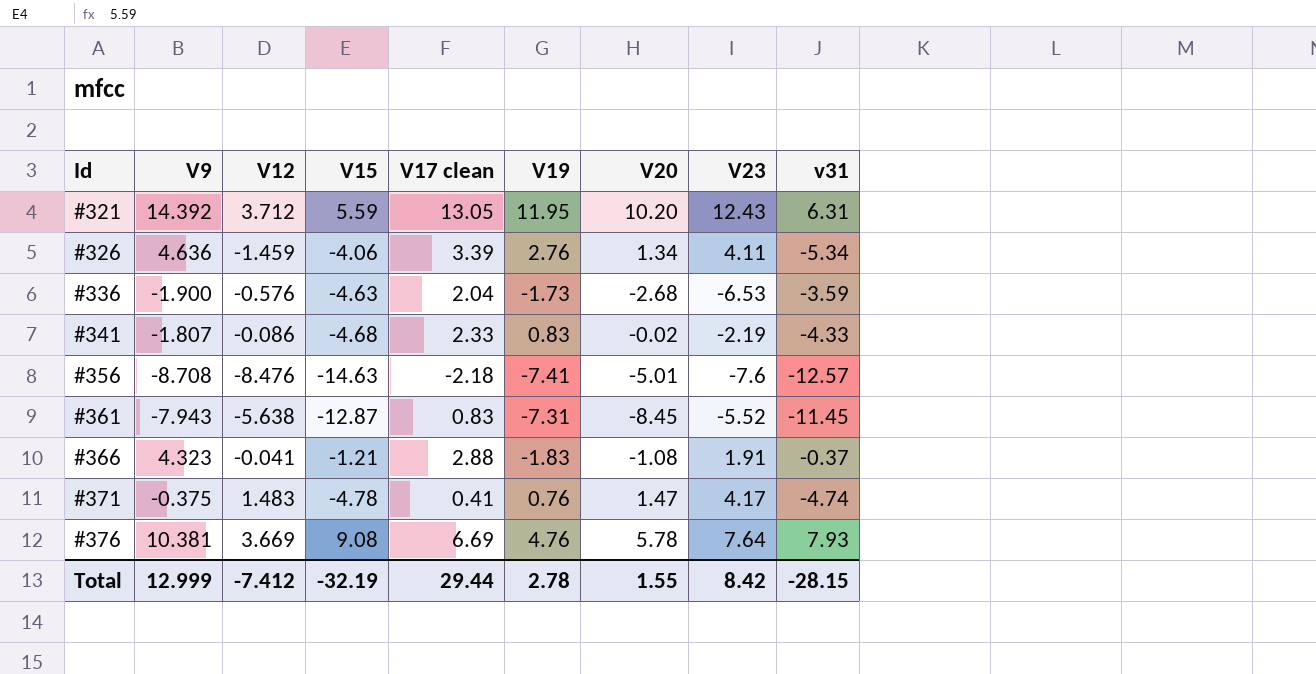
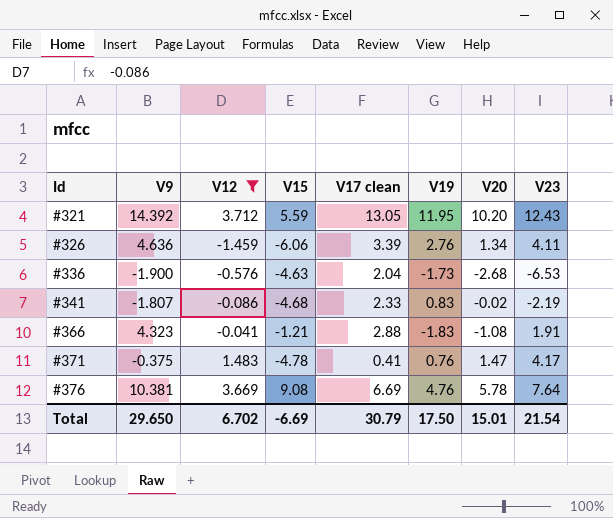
filter: none -> V12 >= -1.459
column v31 | position: 9 -> none
#326 | V15: -4.06 -> -6.06
Total | V9: 12.999 -> 29.650
Total | V12: -7.412 -> 6.702
Total | V15: -32.19 -> -6.69
Total | V17 clean: 29.44 -> 30.79
Total | V19: 2.78 -> 17.50
Total | V20: 1.55 -> 15.01
Total | V23: 8.42 -> 21.54

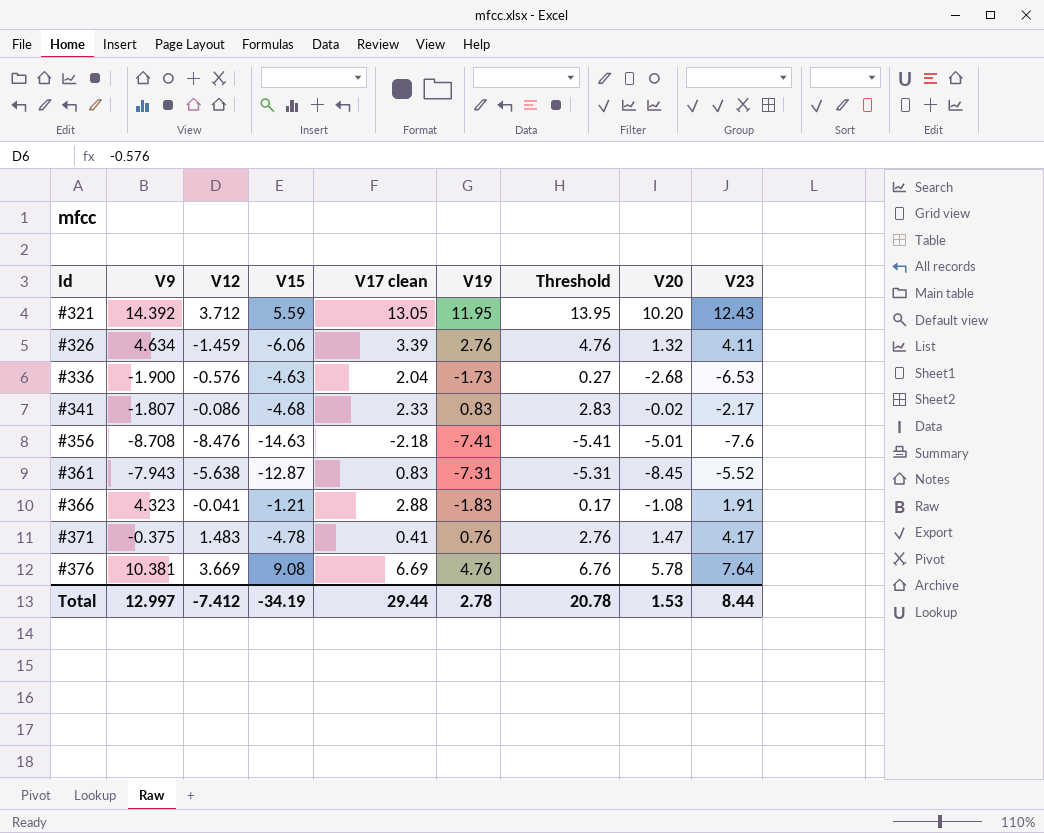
filter: V12 >= -1.459 -> none
column Threshold | formula: none -> [V19] + 2
#326 | V9: 4.636 -> 4.634
#326 | V20: 1.34 -> 1.32
#341 | V23: -2.19 -> -2.17
Total | V9: 29.650 -> 12.997
Total | V12: 6.702 -> -7.412
Total | V15: -6.69 -> -34.19
Total | V17 clean: 30.79 -> 29.44
Total | V19: 17.50 -> 2.78
Total | V20: 15.01 -> 1.53
Total | V23: 21.54 -> 8.44

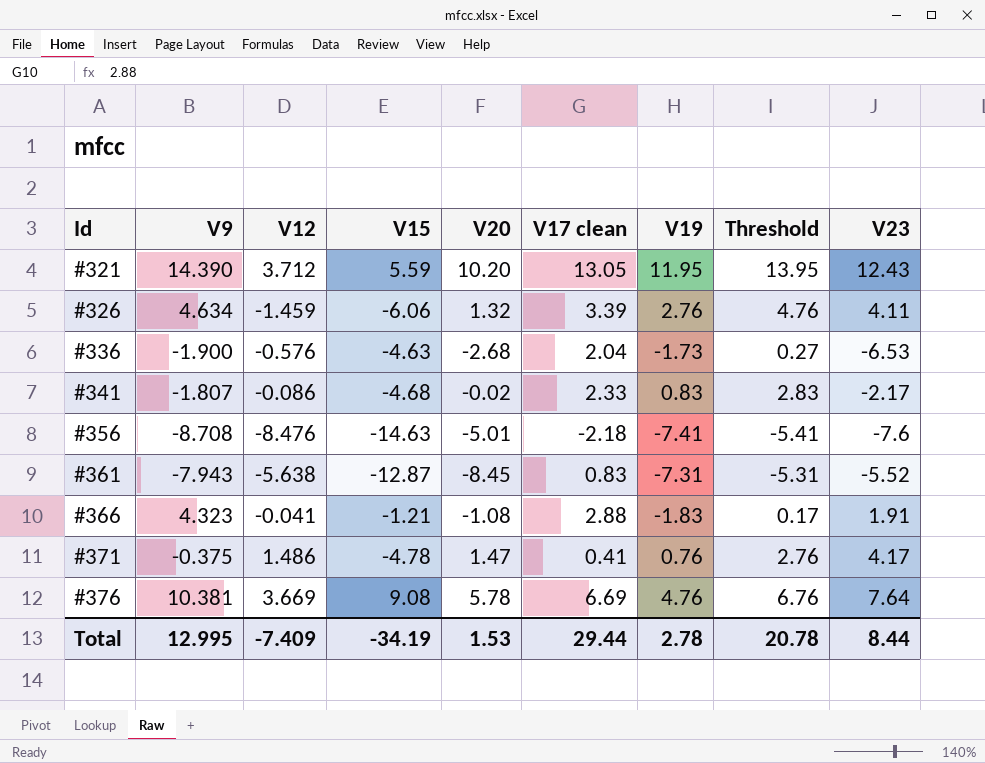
column V20 | position: 8 -> 5
#321 | V9: 14.392 -> 14.390
#371 | V12: 1.483 -> 1.486
Total | V9: 12.997 -> 12.995
Total | V12: -7.412 -> -7.409

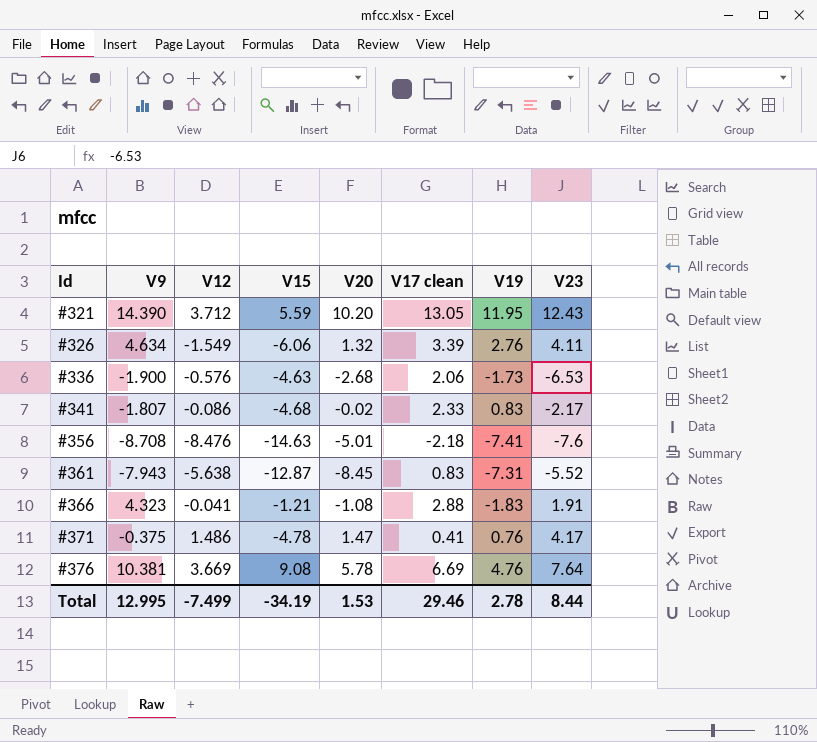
column Threshold | formula: [V19] + 2 -> none
#326 | V12: -1.459 -> -1.549
#336 | V17 clean: 2.04 -> 2.06
Total | V12: -7.409 -> -7.499
Total | V17 clean: 29.44 -> 29.46

